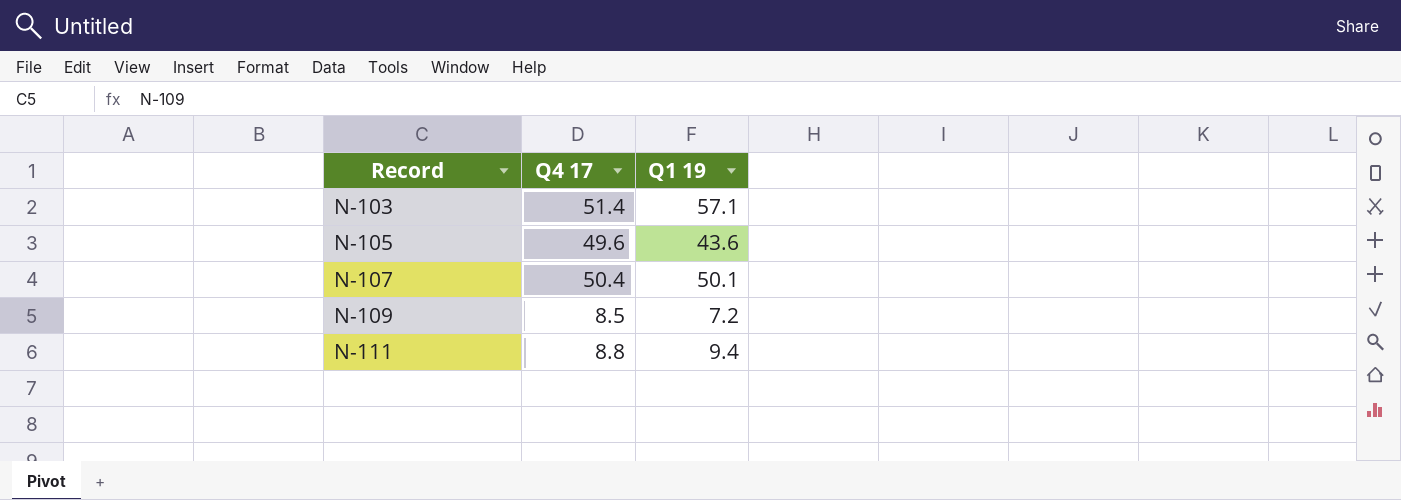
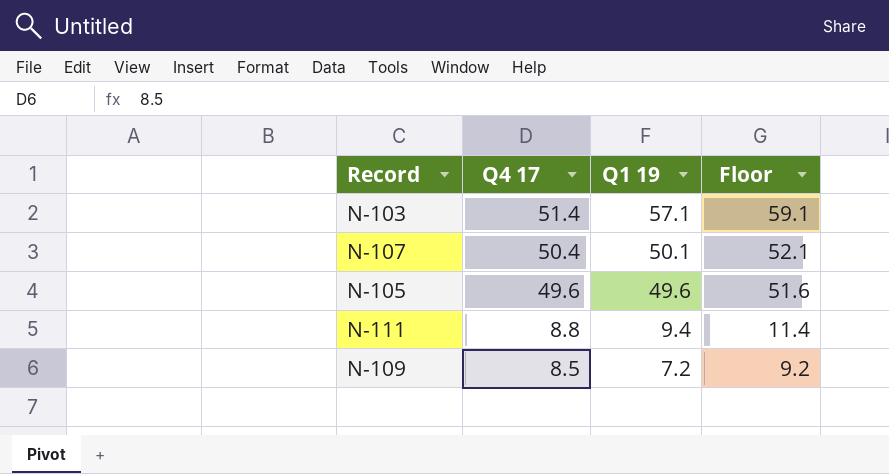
row order: Record ascending -> Q4 17 descending
column Floor | formula: none -> [Q1 19] + 2
N-105 | Q1 19: 43.6 -> 49.6

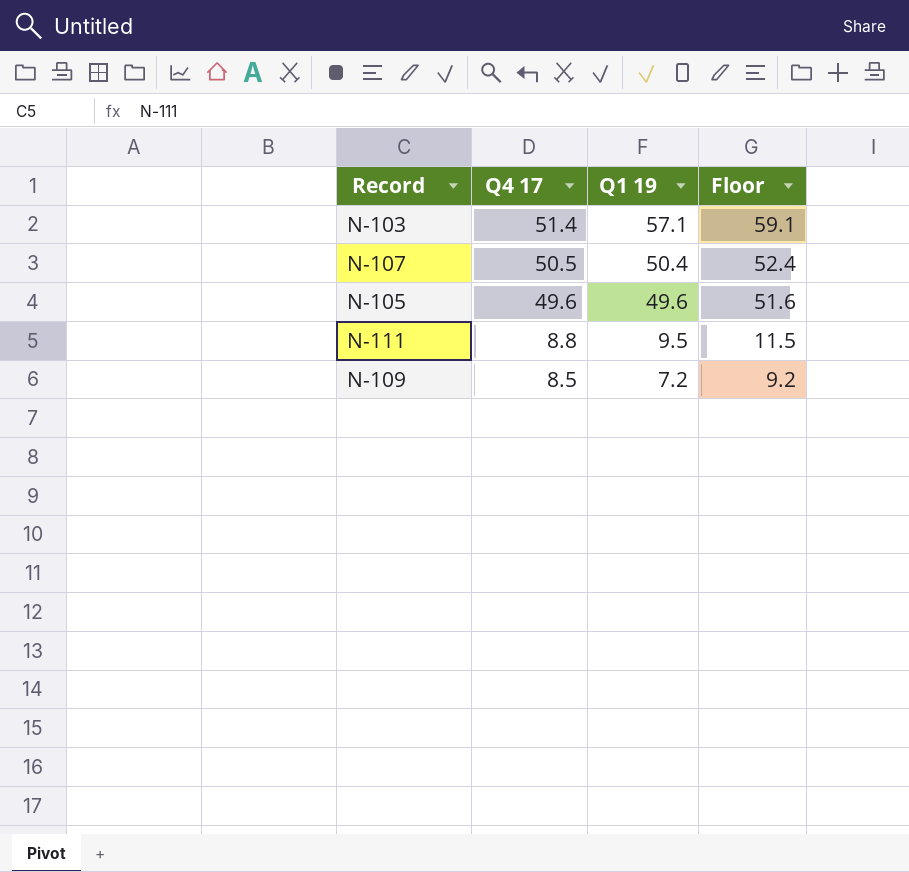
N-107 | Q4 17: 50.4 -> 50.5
N-107 | Q1 19: 50.1 -> 50.4
N-107 | Floor: 52.1 -> 52.4
N-111 | Q1 19: 9.4 -> 9.5
N-111 | Floor: 11.4 -> 11.5

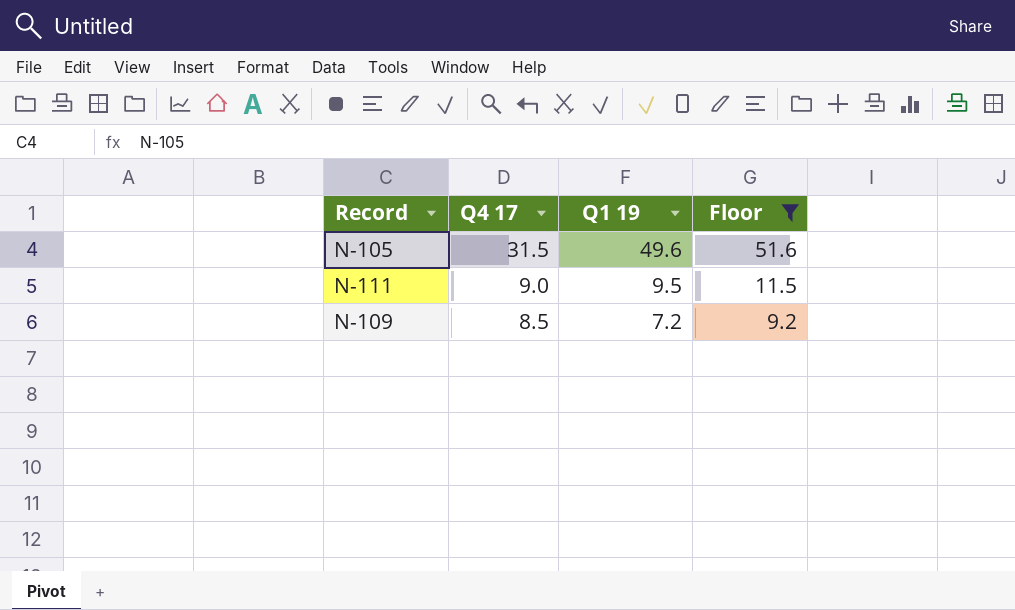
filter: none -> Floor <= 51.6
N-105 | Q4 17: 49.6 -> 31.5
N-111 | Q4 17: 8.8 -> 9.0

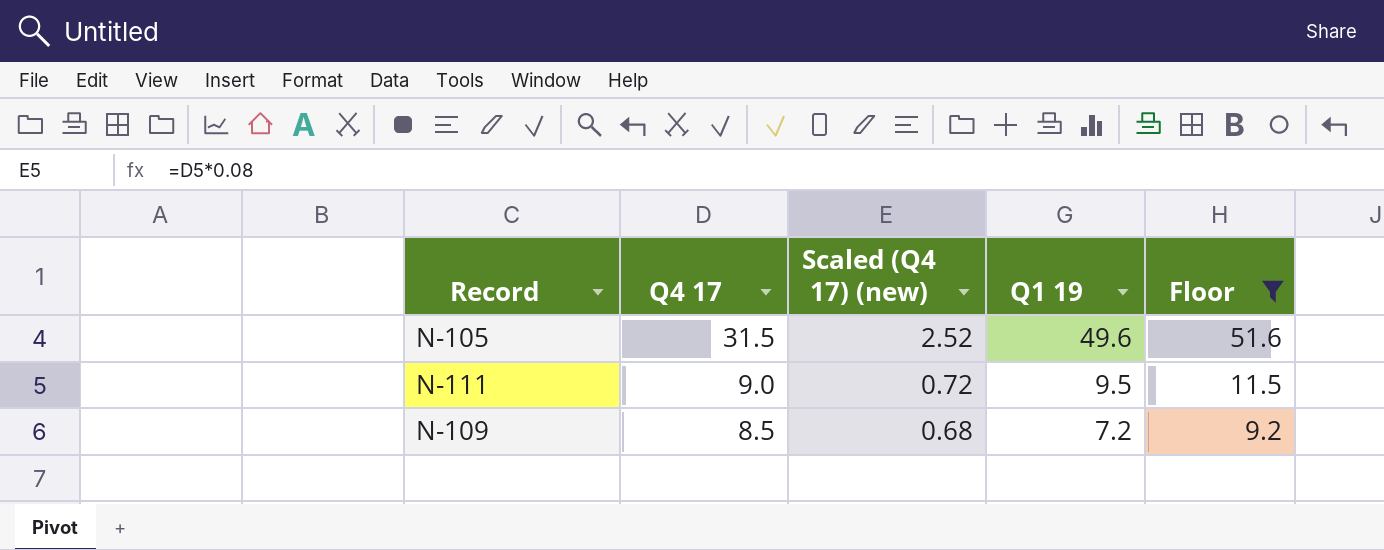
column Scaled (Q4 17) (new) | formula: none -> [Q4 17] * 0.08

